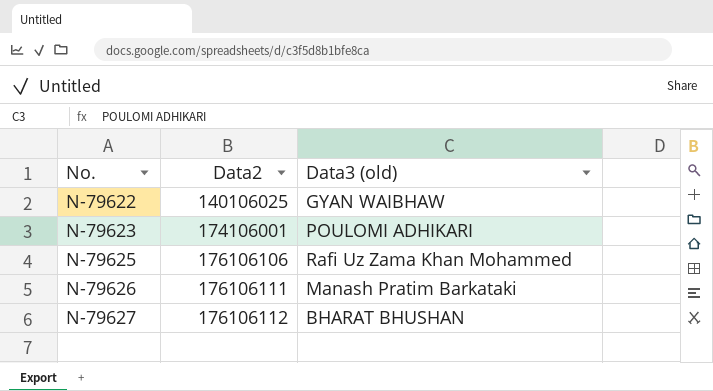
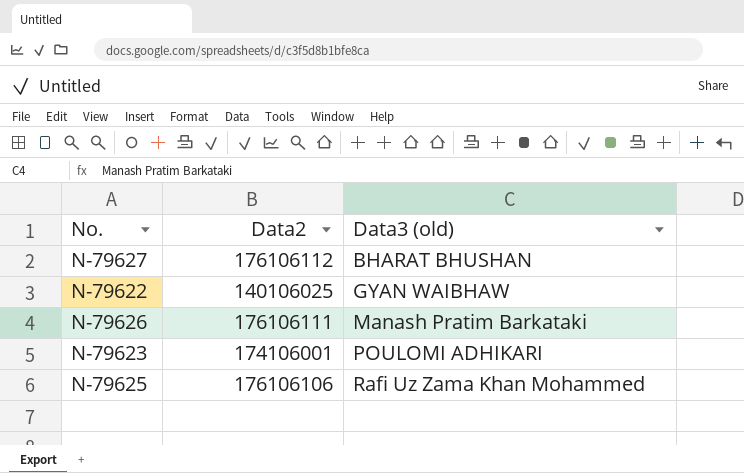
row order: No. ascending -> Data3 (old) ascending

